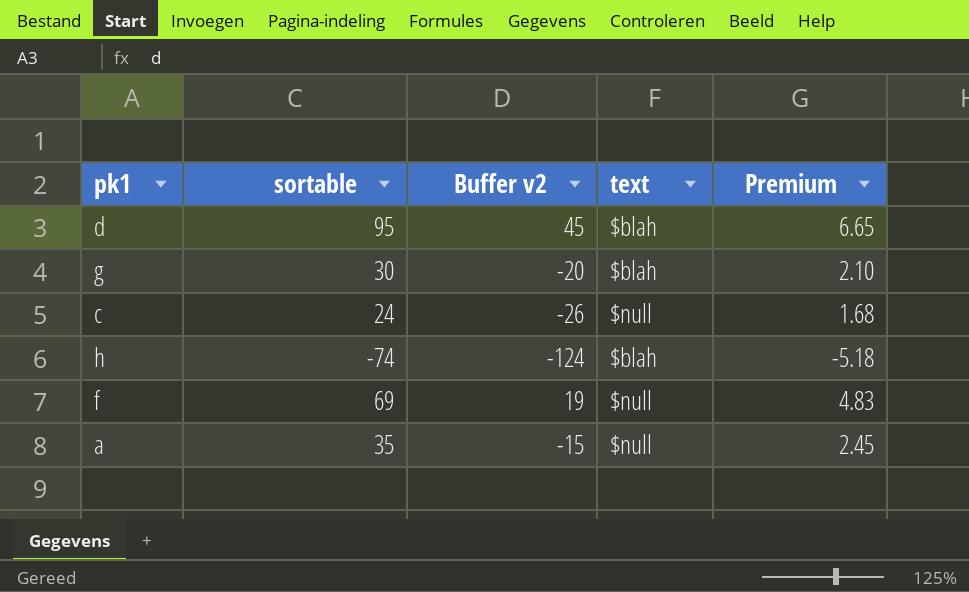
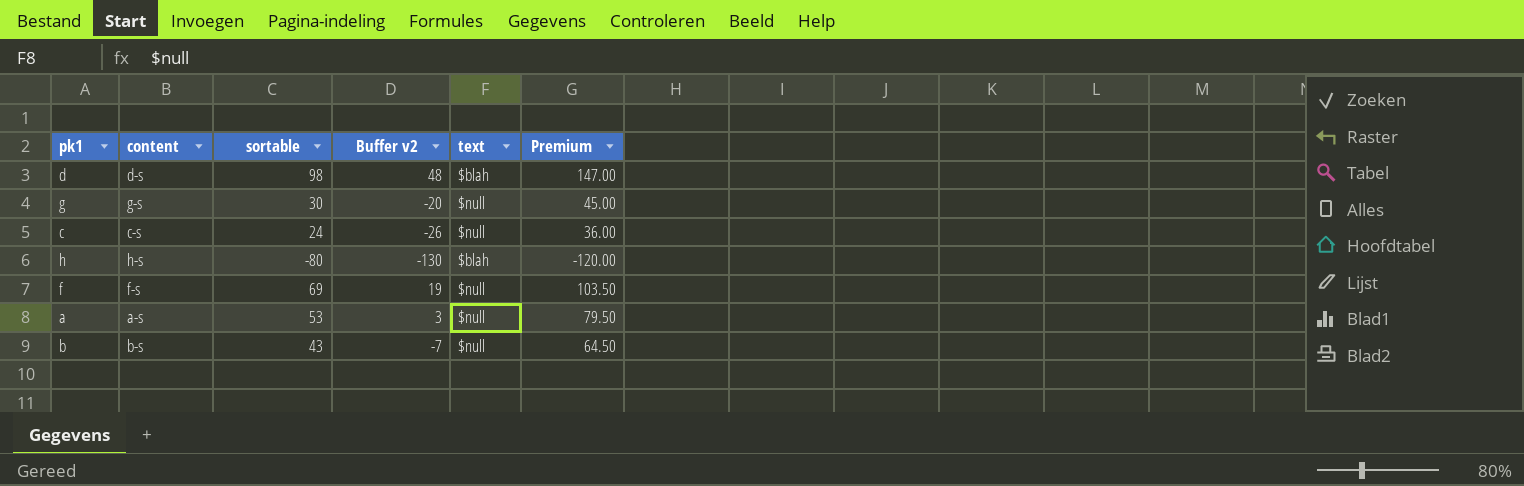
column content | position: none -> 2
column Premium | formula: [sortable] * 0.07 -> [sortable] * 1.5
d | sortable: 95 -> 98
d | Buffer v2: 45 -> 48
g | text: $blah -> $null
h | sortable: -74 -> -80
h | Buffer v2: -124 -> -130
a | sortable: 35 -> 53
a | Buffer v2: -15 -> 3
row b: none -> b-s | 43 | -7 | $null | 64.50

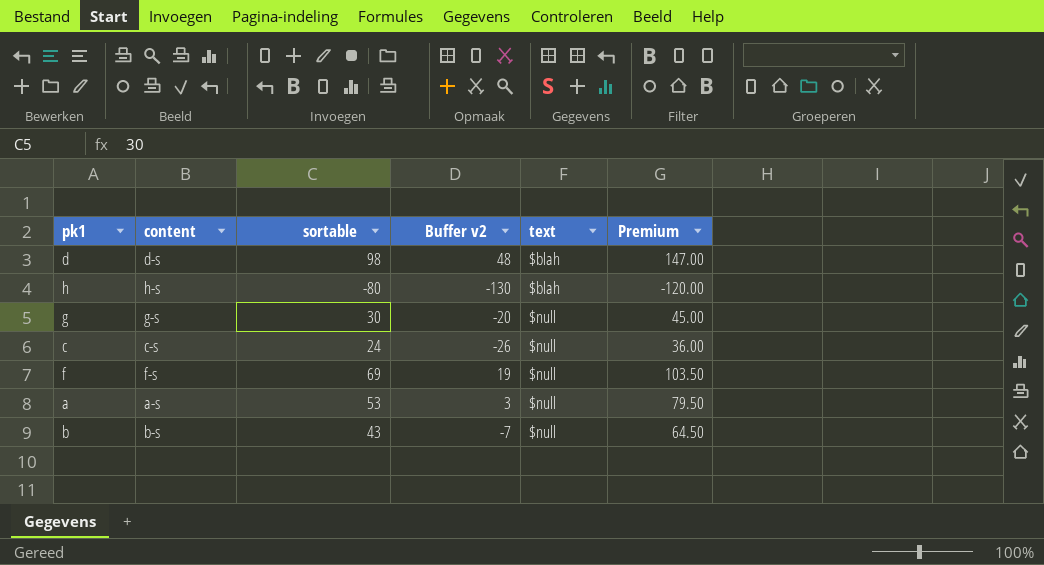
row order: none -> text ascending

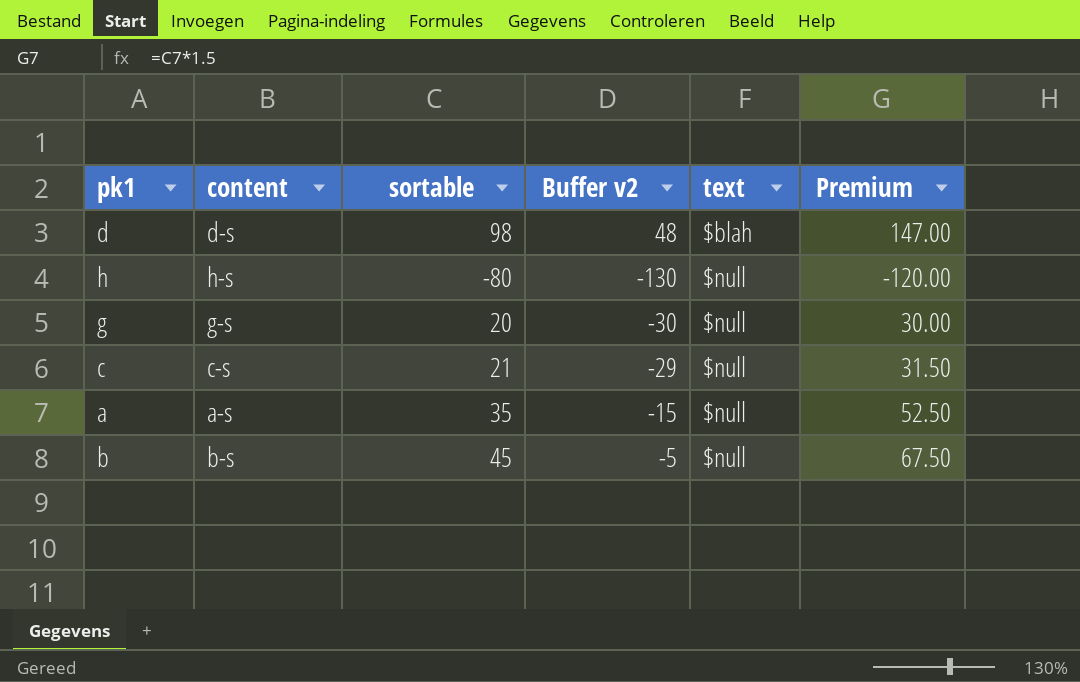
row f: f-s | 69 | 19 | $null | 103.50 -> none
h | text: $blah -> $null
g | sortable: 30 -> 20
g | Buffer v2: -20 -> -30
g | Premium: 45.00 -> 30.00
c | sortable: 24 -> 21
c | Buffer v2: -26 -> -29
c | Premium: 36.00 -> 31.50
a | sortable: 53 -> 35
a | Buffer v2: 3 -> -15
a | Premium: 79.50 -> 52.50
b | sortable: 43 -> 45
b | Buffer v2: -7 -> -5
b | Premium: 64.50 -> 67.50

